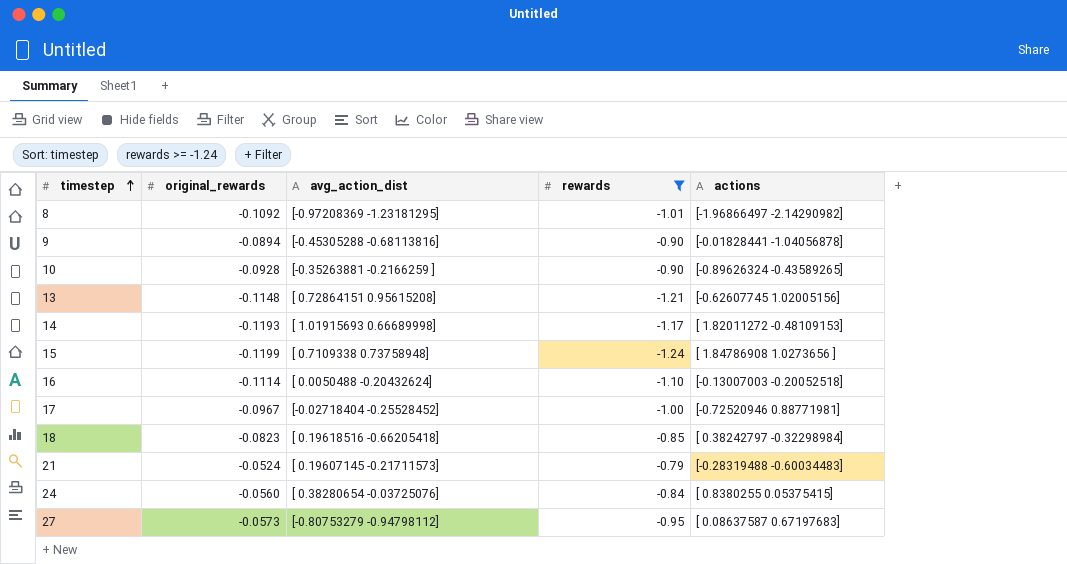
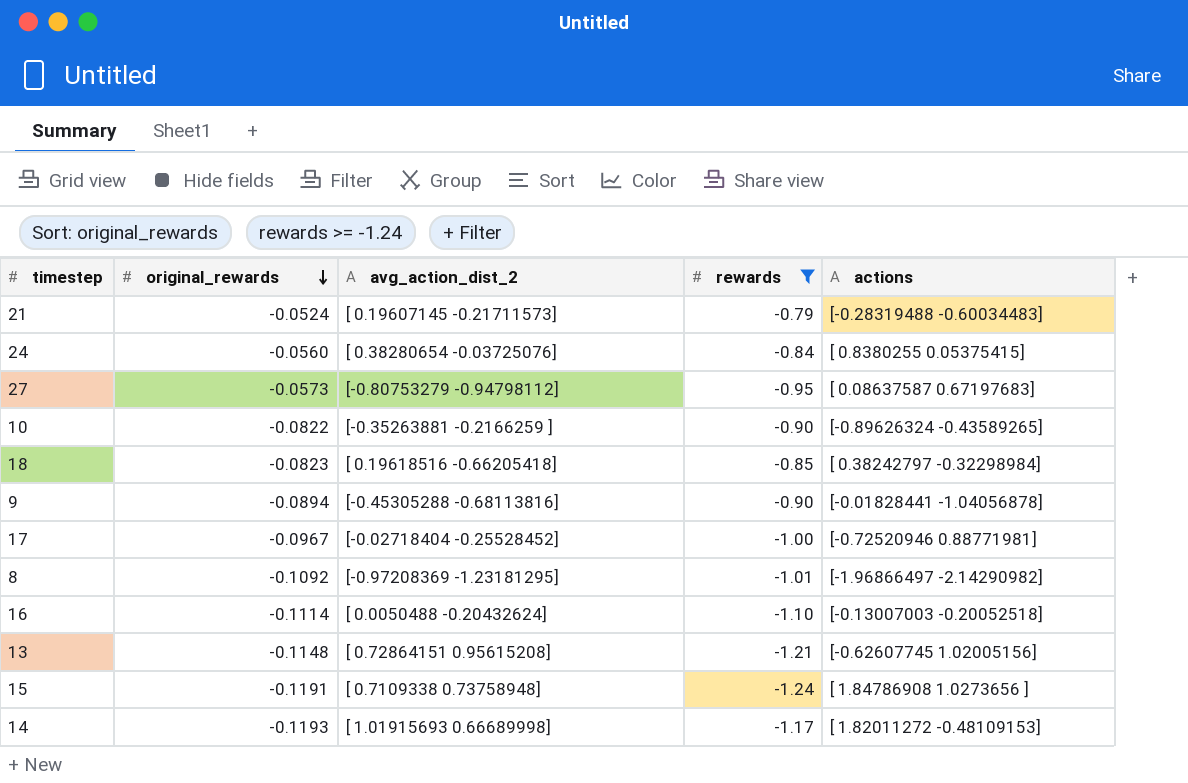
row order: timestep ascending -> original_rewards descending
column name: avg_action_dist -> avg_action_dist_2
10 | original_rewards: -0.0928 -> -0.0822
15 | original_rewards: -0.1199 -> -0.1191

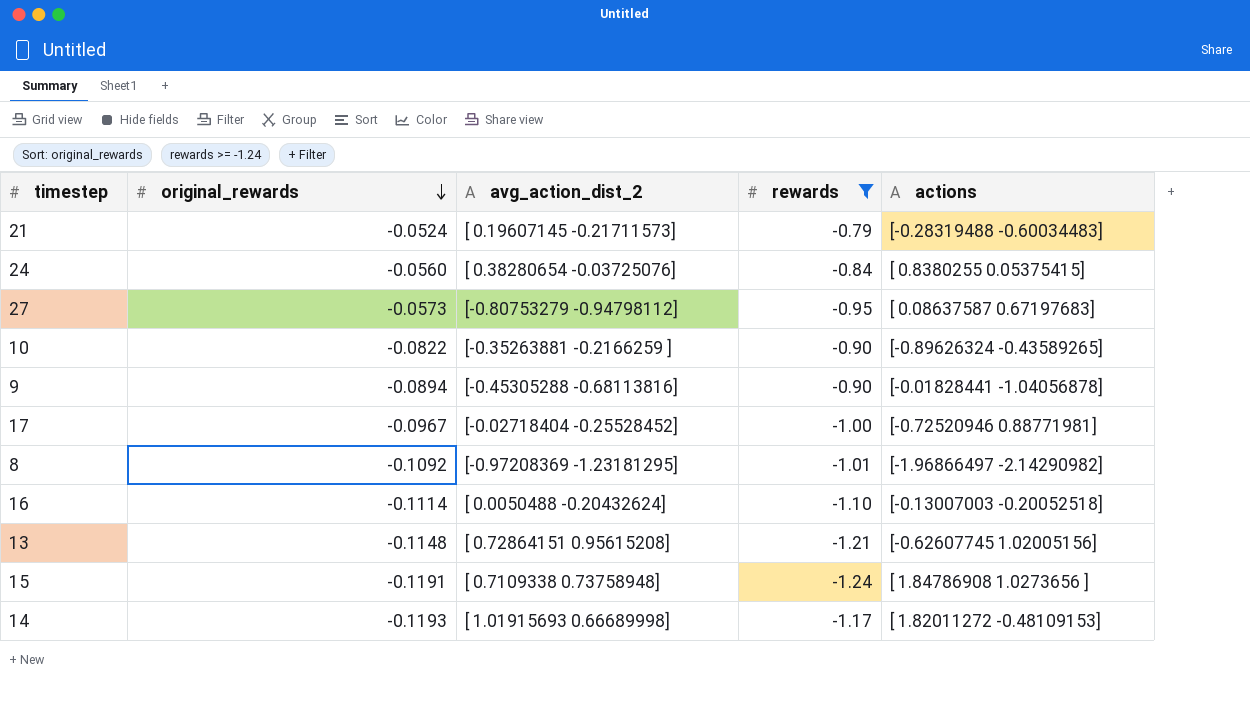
row 18: -0.0823 | [ 0.19618516 -0.66205418] | -0.85 | [ 0.38242797 -0.32298984] -> none

